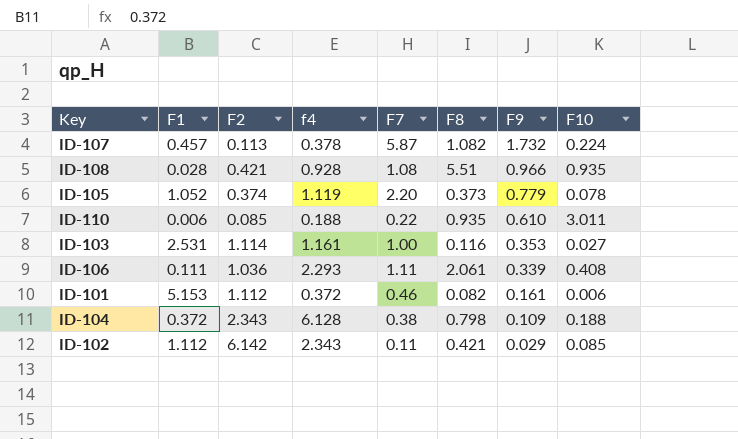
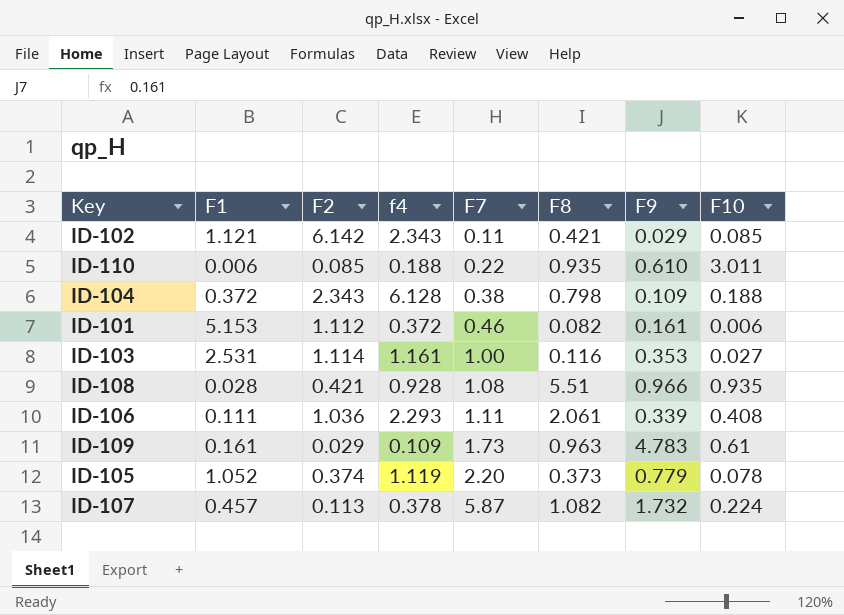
row order: F9 descending -> F7 ascending
ID-102 | F1: 1.112 -> 1.121
row ID-109: none -> 0.161 | 0.029 | 0.109 | 1.73 | 0.963 | 4.783 | 0.61

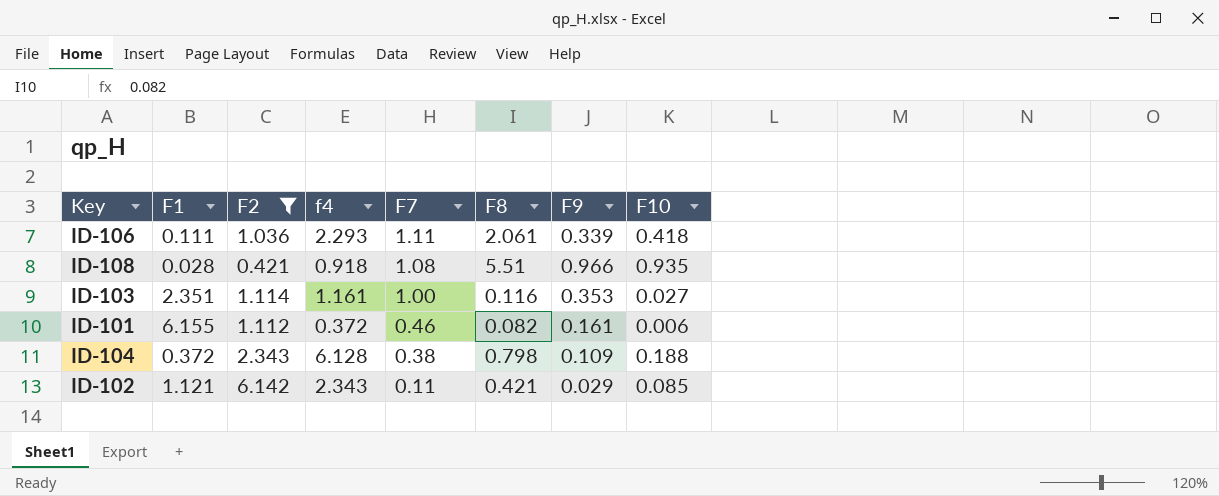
filter: none -> F2 >= 0.421
row order: F7 ascending -> F7 descending
ID-106 | F10: 0.408 -> 0.418
ID-108 | f4: 0.928 -> 0.918
ID-103 | F1: 2.531 -> 2.351
ID-101 | F1: 5.153 -> 6.155

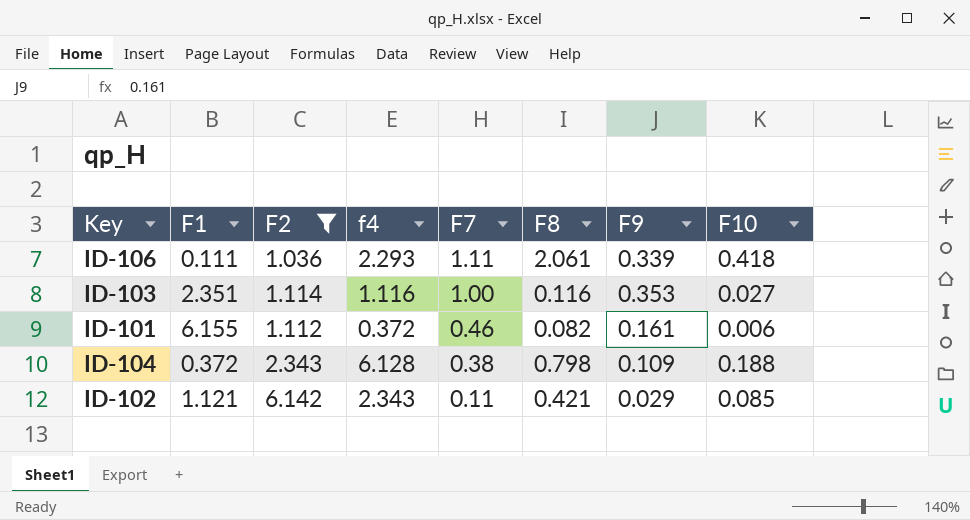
row ID-108: 0.028 | 0.421 | 0.918 | 1.08 | 5.51 | 0.966 | 0.935 -> none
ID-103 | f4: 1.161 -> 1.116

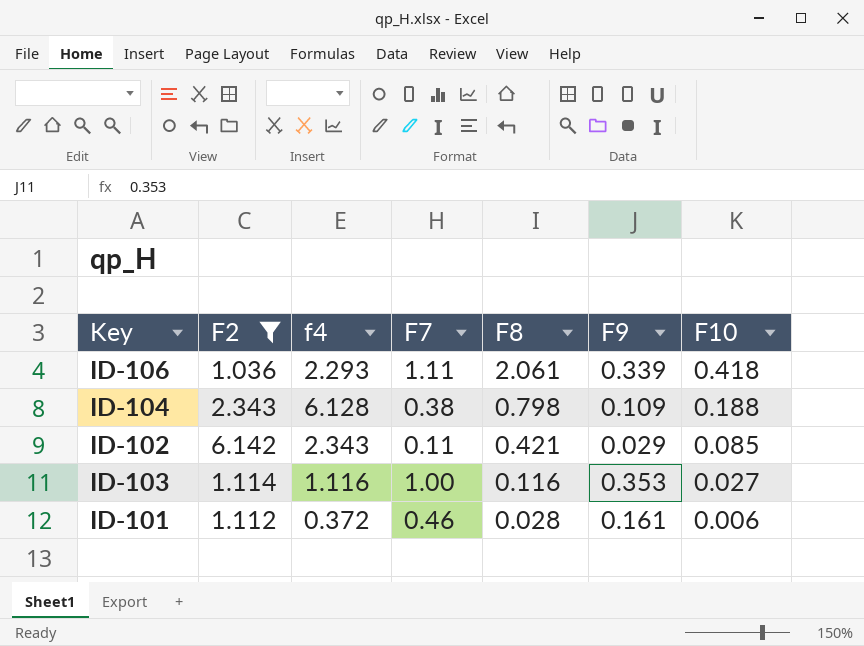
row order: F7 descending -> F8 descending
column F1 | position: 2 -> none
ID-101 | F8: 0.082 -> 0.028

